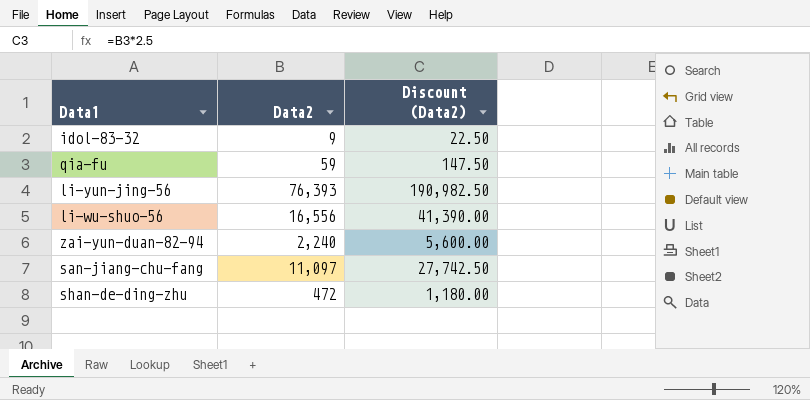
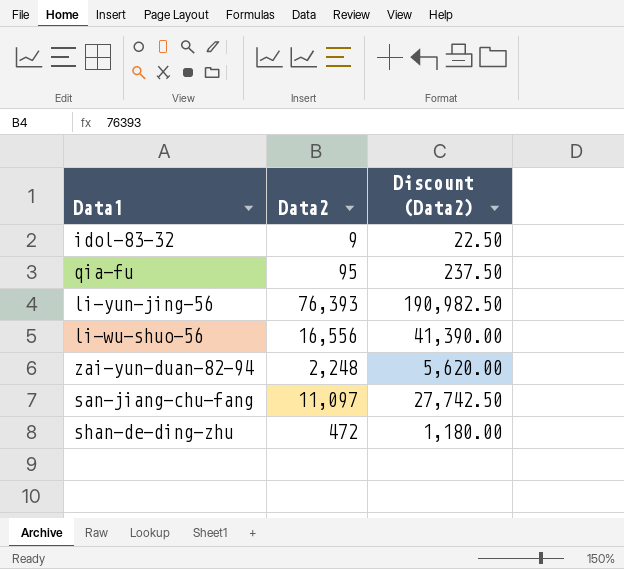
qia-fu | Data2: 59 -> 95
qia-fu | Discount (Data2): 147.50 -> 237.50
zai-yun-duan-82-94 | Data2: 2,240 -> 2,248
zai-yun-duan-82-94 | Discount (Data2): 5,600.00 -> 5,620.00

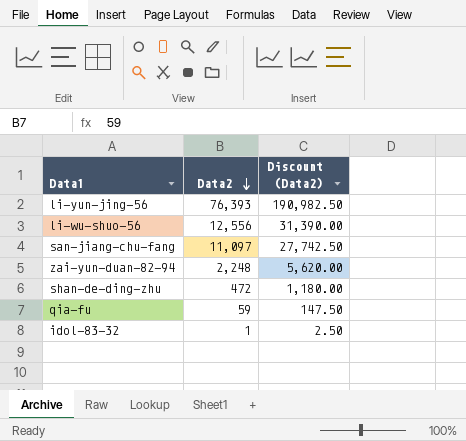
row order: none -> Data2 descending
li-wu-shuo-56 | Data2: 16,556 -> 12,556
li-wu-shuo-56 | Discount (Data2): 41,390.00 -> 31,390.00
qia-fu | Data2: 95 -> 59
qia-fu | Discount (Data2): 237.50 -> 147.50
idol-83-32 | Data2: 9 -> 1
idol-83-32 | Discount (Data2): 22.50 -> 2.50

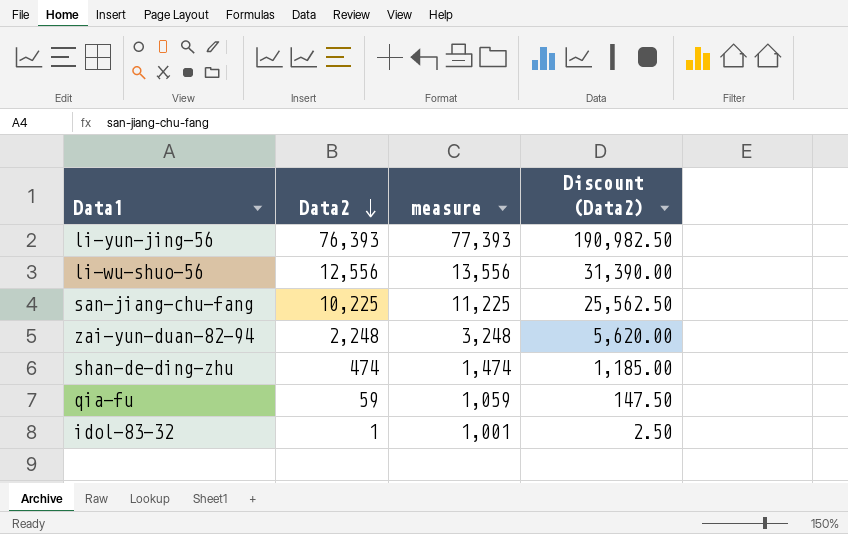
column measure | formula: none -> [Data2] + 1000
san-jiang-chu-fang | Data2: 11,097 -> 10,225
san-jiang-chu-fang | Discount (Data2): 27,742.50 -> 25,562.50
shan-de-ding-zhu | Data2: 472 -> 474
shan-de-ding-zhu | Discount (Data2): 1,180.00 -> 1,185.00

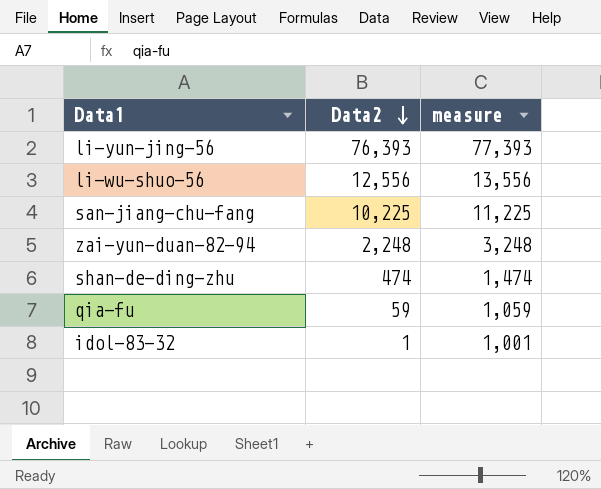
column Discount (Data2) | formula: [Data2] * 2.5 -> none

